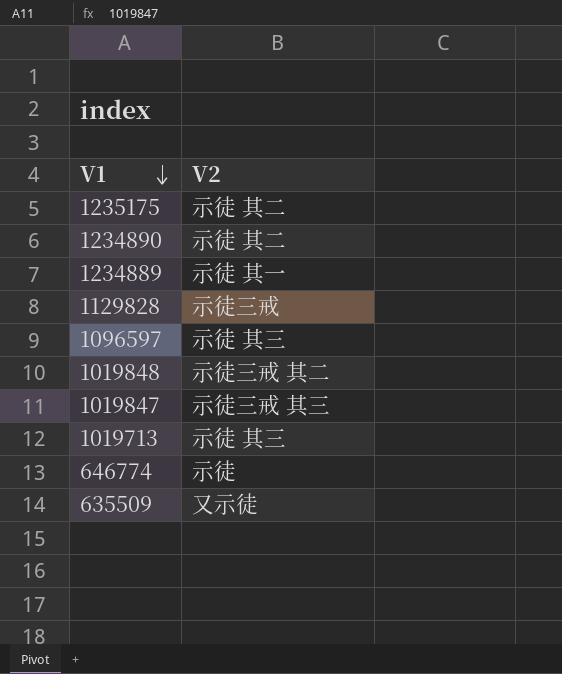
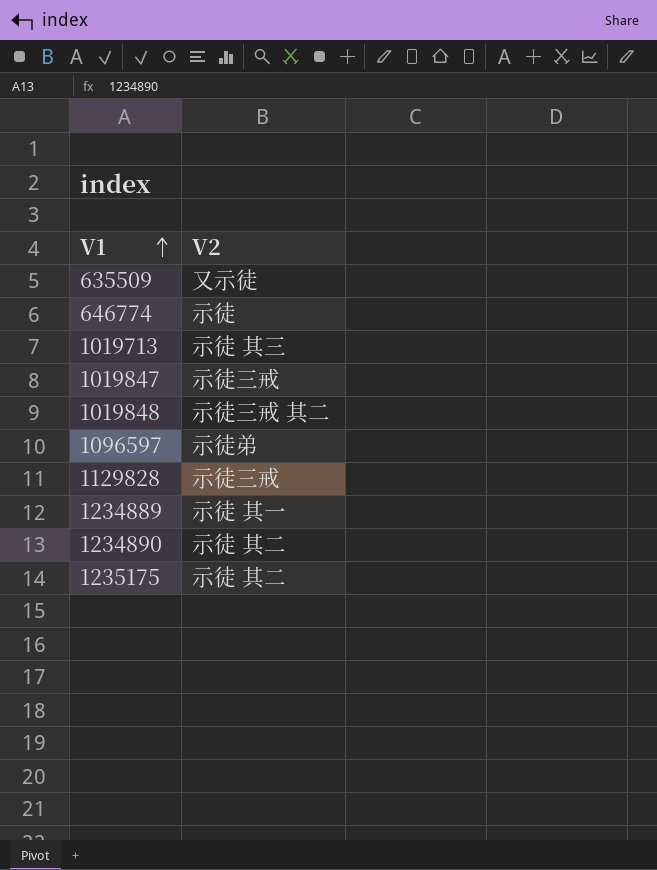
row order: V1 descending -> V1 ascending
1019847 | V2: 示徒三戒 其三 -> 示徒三戒
1096597 | V2: 示徒 其三 -> 示徒弟

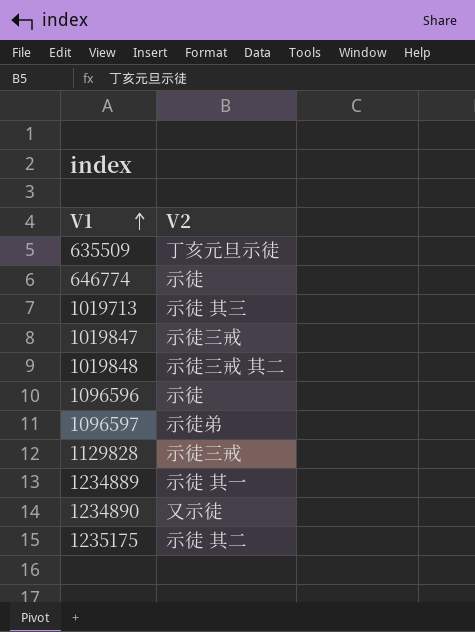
635509 | V2: 又示徒 -> 丁亥元旦示徒
row 1096596: none -> 示徒
1234890 | V2: 示徒 其二 -> 又示徒

